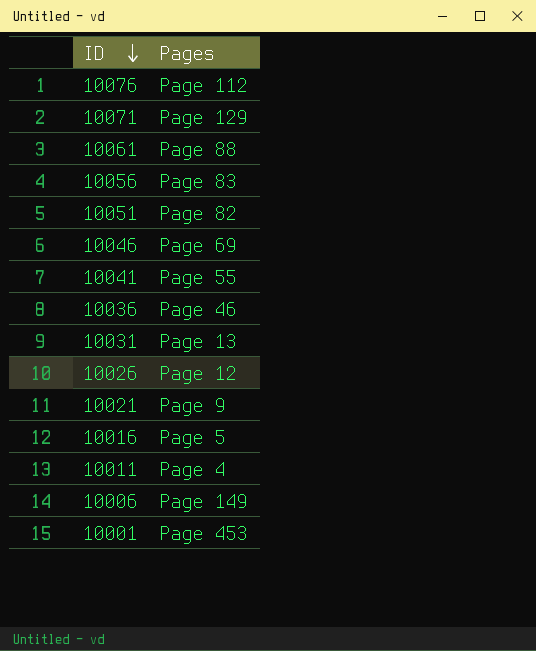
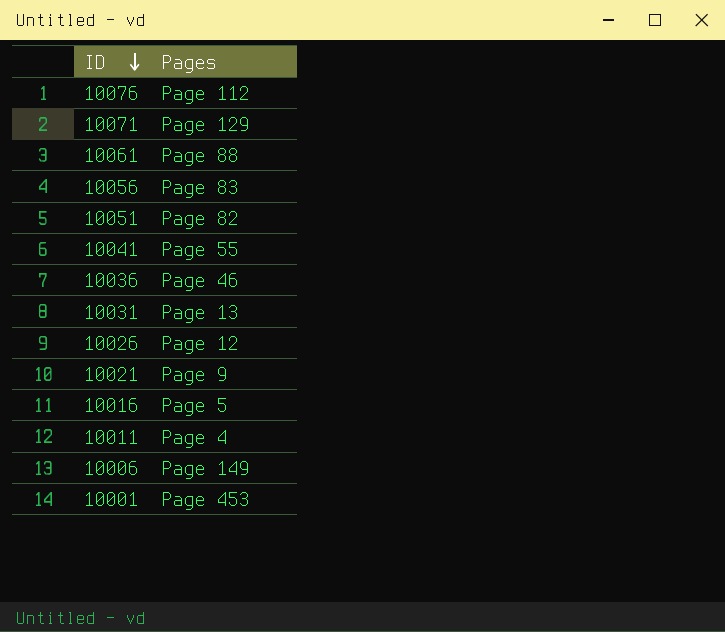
row 10046: Page 69 -> none

